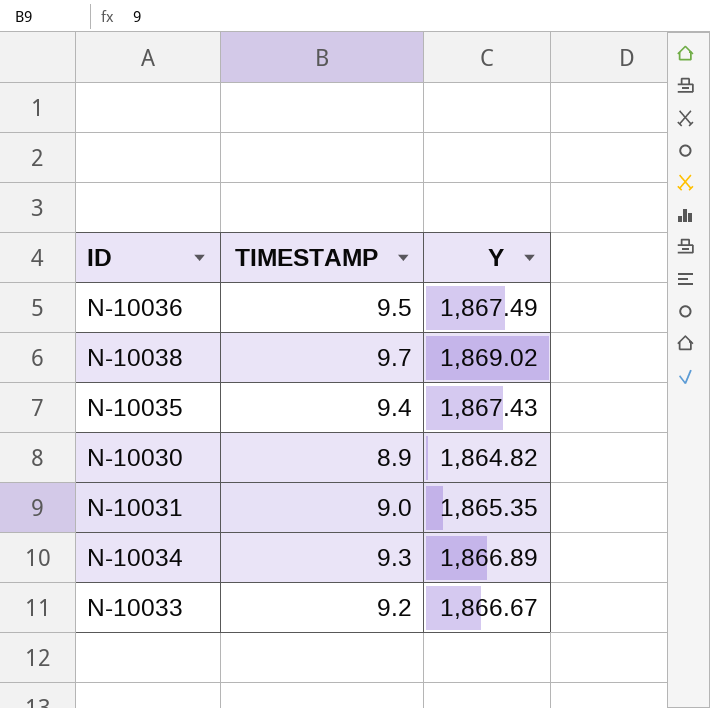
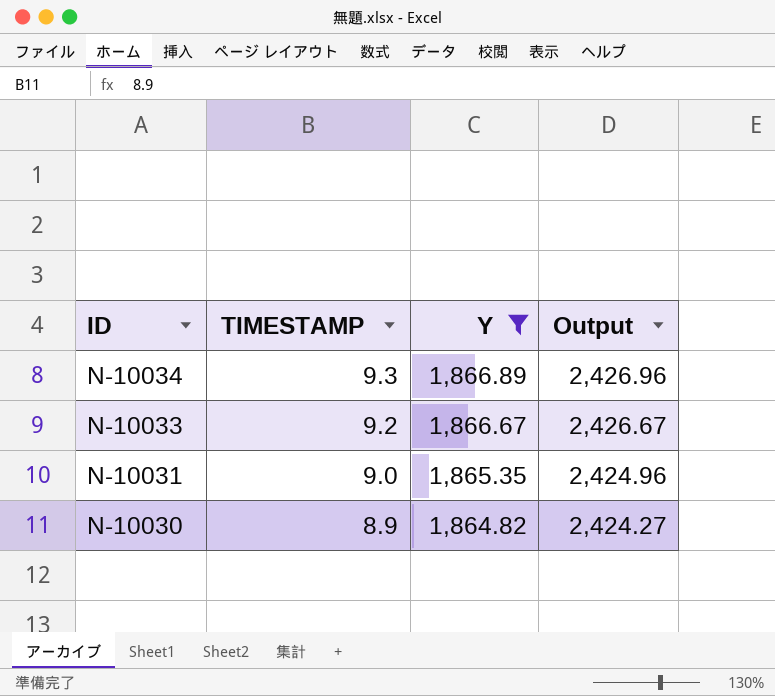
filter: none -> Y <= 1,866.89
row order: none -> ID descending
column Output | formula: none -> [Y] * 1.3

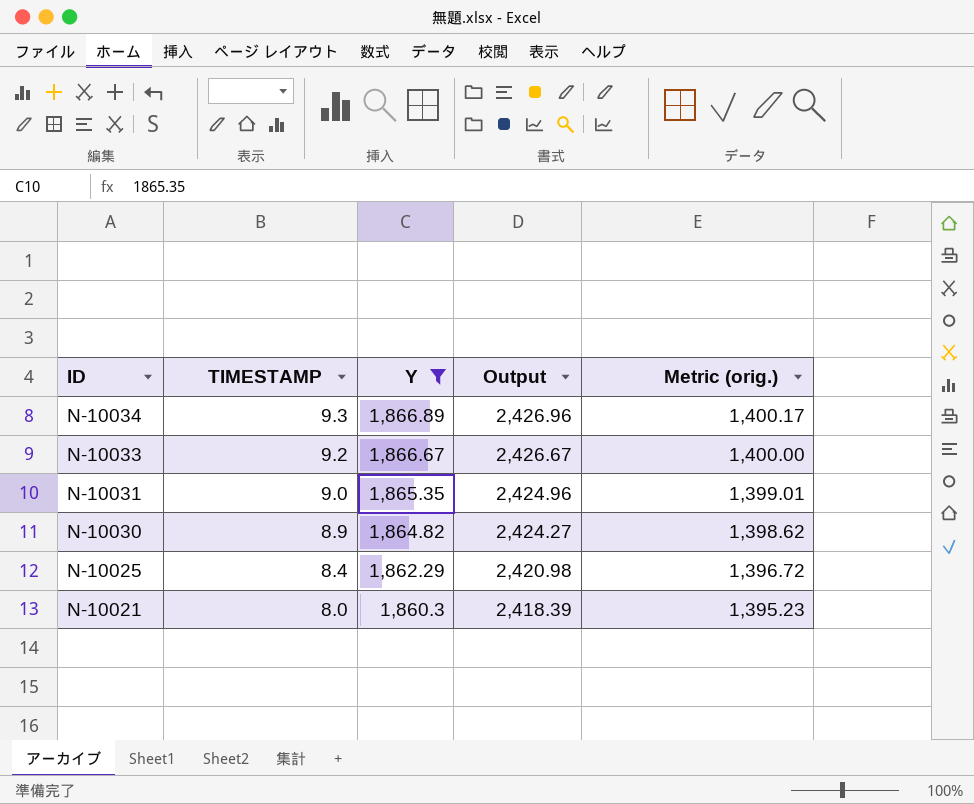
column Metric (orig.) | formula: none -> [Y] * 0.75
row N-10025: none -> 8.4 | 1,862.29 | 2,420.98 | 1,396.72
row N-10021: none -> 8.0 | 1,860.3 | 2,418.39 | 1,395.23

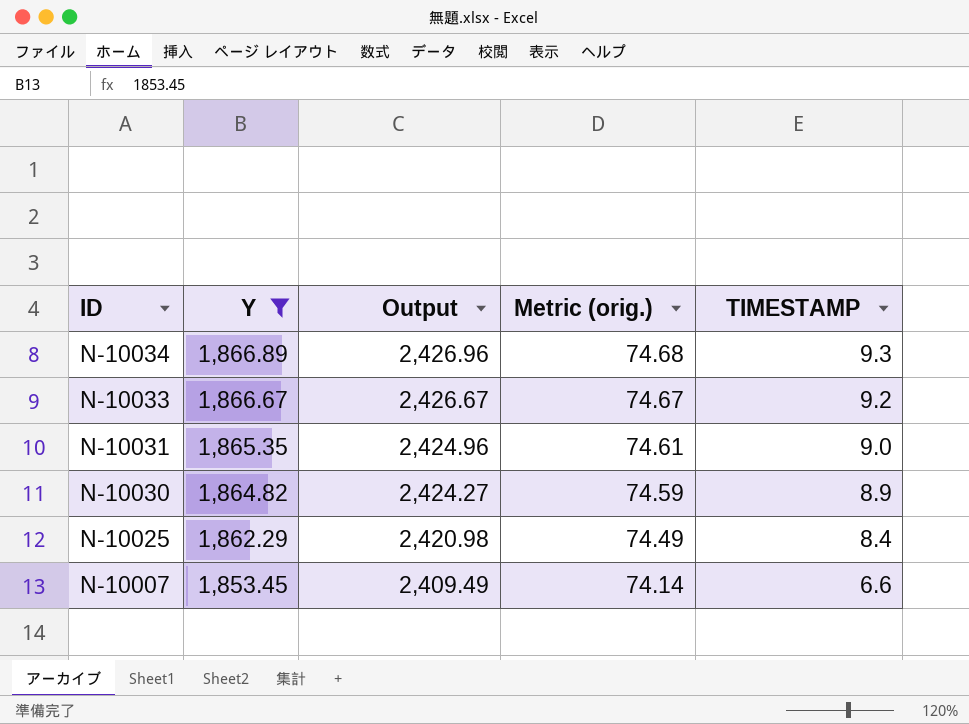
column Metric (orig.) | formula: [Y] * 0.75 -> [Y] * 0.04
column TIMESTAMP | position: 2 -> 5
row N-10021: 8.0 | 1,860.3 | 2,418.39 | 1,395.23 -> none
row N-10007: none -> 1,853.45 | 2,409.49 | 74.14 | 6.6

